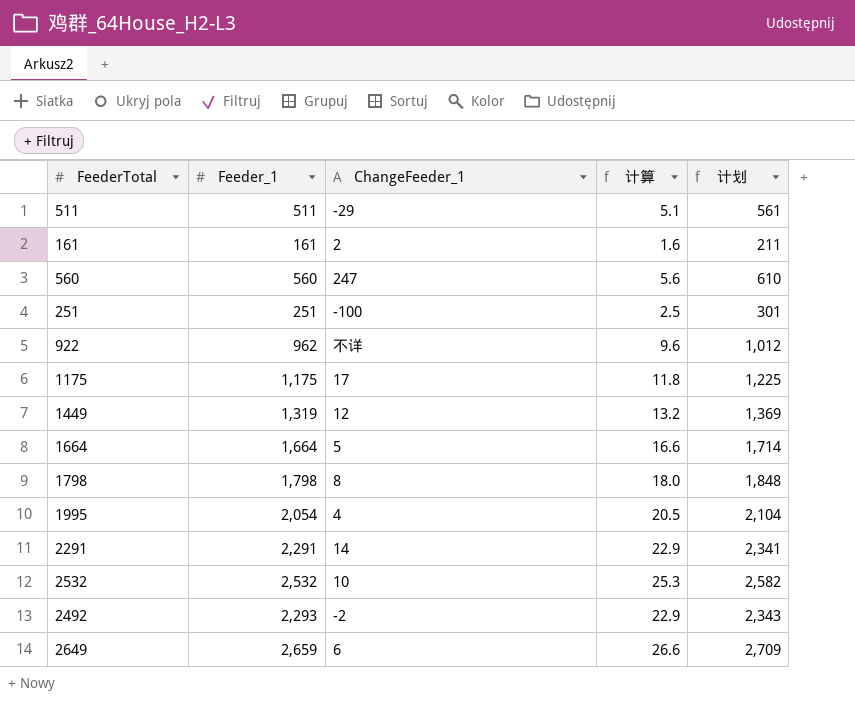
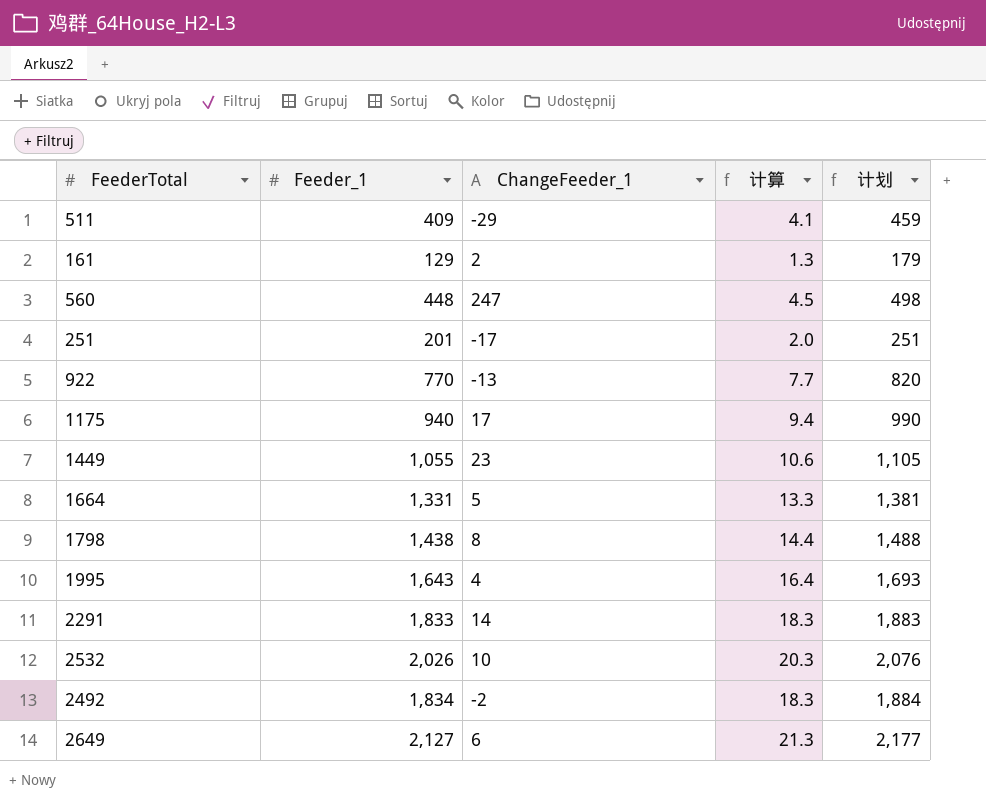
511 | Feeder_1: 511 -> 409
511 | 计算: 5.1 -> 4.1
511 | 计划: 561 -> 459
161 | Feeder_1: 161 -> 129
161 | 计算: 1.6 -> 1.3
161 | 计划: 211 -> 179
560 | Feeder_1: 560 -> 448
560 | 计算: 5.6 -> 4.5
560 | 计划: 610 -> 498
251 | Feeder_1: 251 -> 201
251 | ChangeFeeder_1: -100 -> -17
251 | 计算: 2.5 -> 2.0
251 | 计划: 301 -> 251
922 | Feeder_1: 962 -> 770
922 | ChangeFeeder_1: 不详 -> -13
922 | 计算: 9.6 -> 7.7
922 | 计划: 1,012 -> 820
1175 | Feeder_1: 1,175 -> 940
1175 | 计算: 11.8 -> 9.4
1175 | 计划: 1,225 -> 990
1449 | Feeder_1: 1,319 -> 1,055
1449 | ChangeFeeder_1: 12 -> 23
1449 | 计算: 13.2 -> 10.6
1449 | 计划: 1,369 -> 1,105
1664 | Feeder_1: 1,664 -> 1,331
1664 | 计算: 16.6 -> 13.3
1664 | 计划: 1,714 -> 1,381
1798 | Feeder_1: 1,798 -> 1,438
1798 | 计算: 18.0 -> 14.4
1798 | 计划: 1,848 -> 1,488
1995 | Feeder_1: 2,054 -> 1,643
1995 | 计算: 20.5 -> 16.4
1995 | 计划: 2,104 -> 1,693
2291 | Feeder_1: 2,291 -> 1,833
2291 | 计算: 22.9 -> 18.3
2291 | 计划: 2,341 -> 1,883
2532 | Feeder_1: 2,532 -> 2,026
2532 | 计算: 25.3 -> 20.3
2532 | 计划: 2,582 -> 2,076
2492 | Feeder_1: 2,293 -> 1,834
2492 | 计算: 22.9 -> 18.3
2492 | 计划: 2,343 -> 1,884
2649 | Feeder_1: 2,659 -> 2,127
2649 | 计算: 26.6 -> 21.3
2649 | 计划: 2,709 -> 2,177

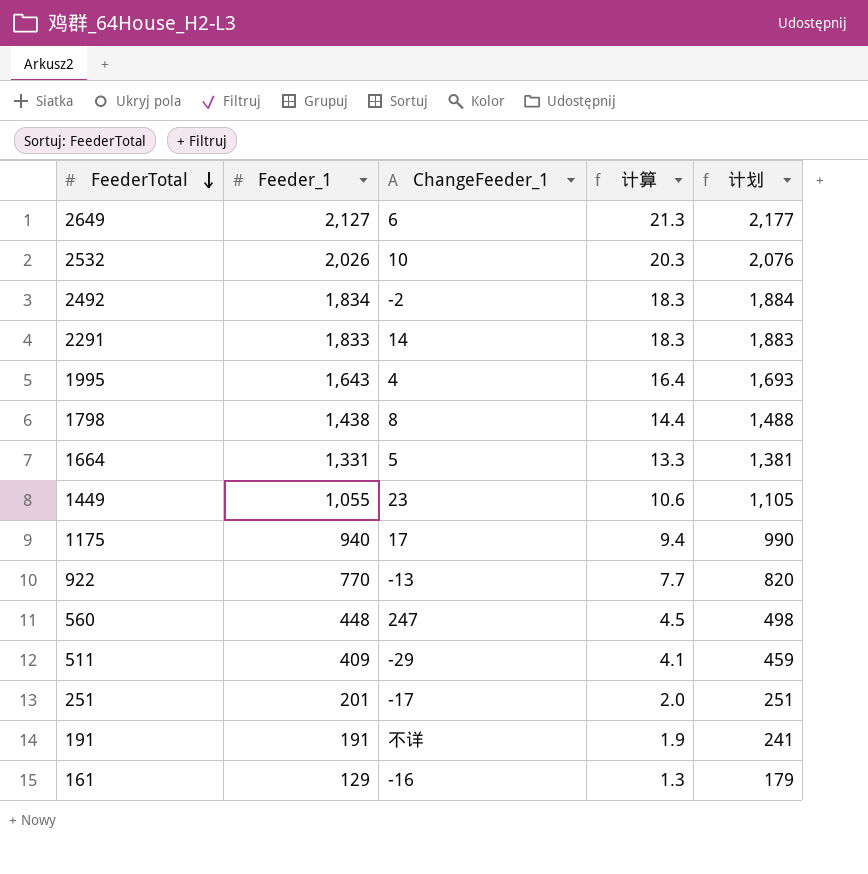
row order: none -> FeederTotal descending
row 191: none -> 191 | 不详 | 1.9 | 241
161 | ChangeFeeder_1: 2 -> -16

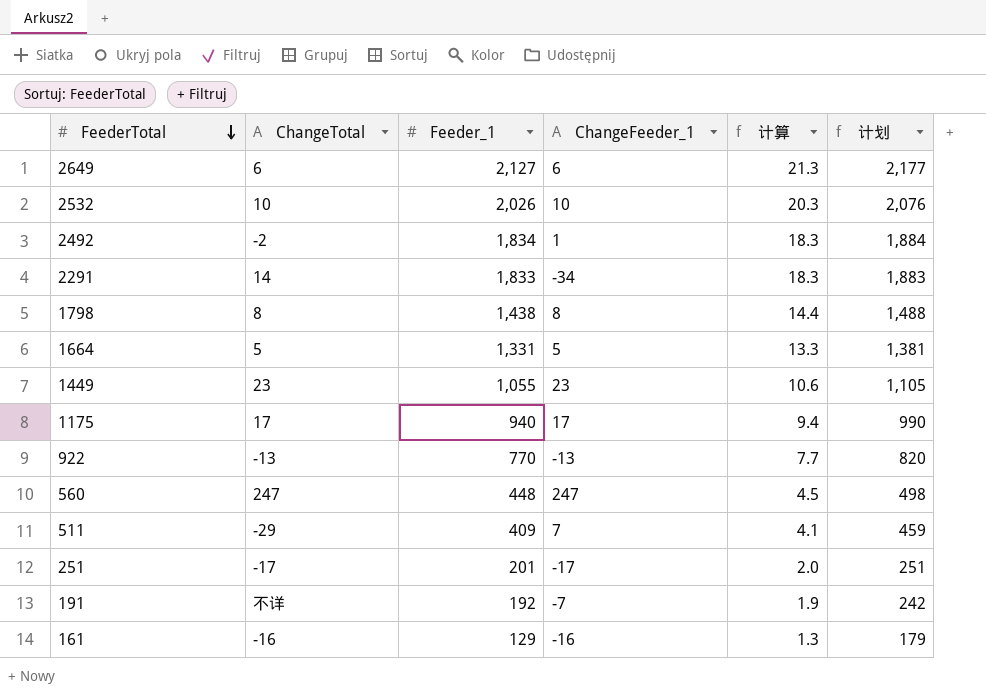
column ChangeTotal | position: none -> 2
row 1995: 1,643 | 4 | 16.4 | 1,693 -> none
2492 | ChangeFeeder_1: -2 -> 1
2291 | ChangeFeeder_1: 14 -> -34
511 | ChangeFeeder_1: -29 -> 7
191 | Feeder_1: 191 -> 192
191 | ChangeFeeder_1: 不详 -> -7
191 | 计划: 241 -> 242

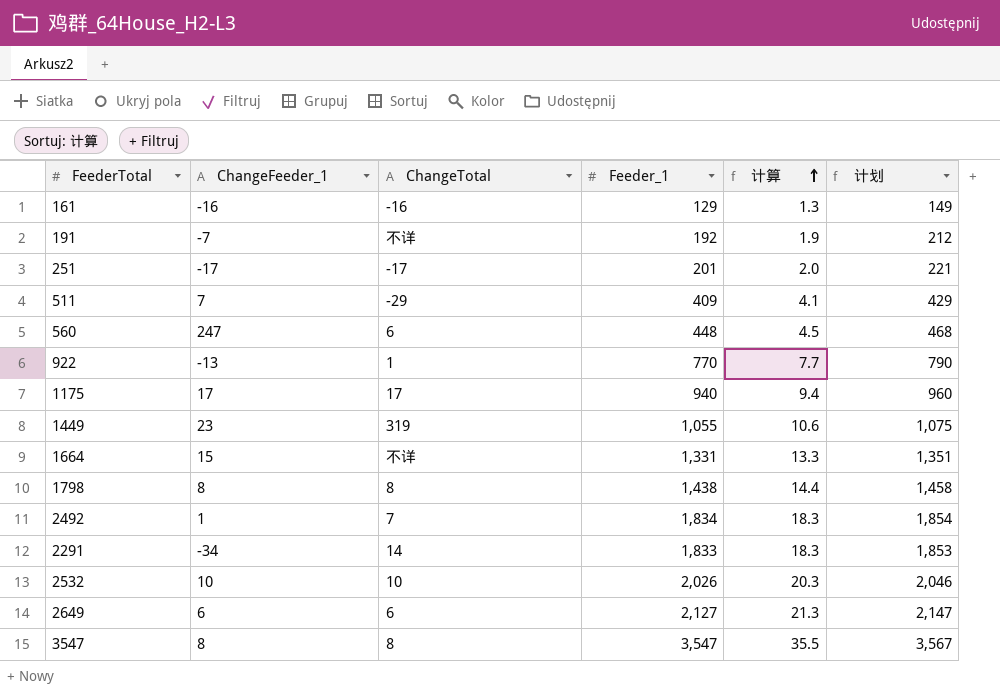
row order: FeederTotal descending -> 计算 ascending
column ChangeFeeder_1 | position: 4 -> 2
column 计划 | formula: [Feeder_1] + 50 -> [Feeder_1] + 20
560 | ChangeTotal: 247 -> 6
922 | ChangeTotal: -13 -> 1
1449 | ChangeTotal: 23 -> 319
1664 | ChangeFeeder_1: 5 -> 15
1664 | ChangeTotal: 5 -> 不详
2492 | ChangeTotal: -2 -> 7
row 3547: none -> 8 | 8 | 3,547 | 35.5 | 3,567

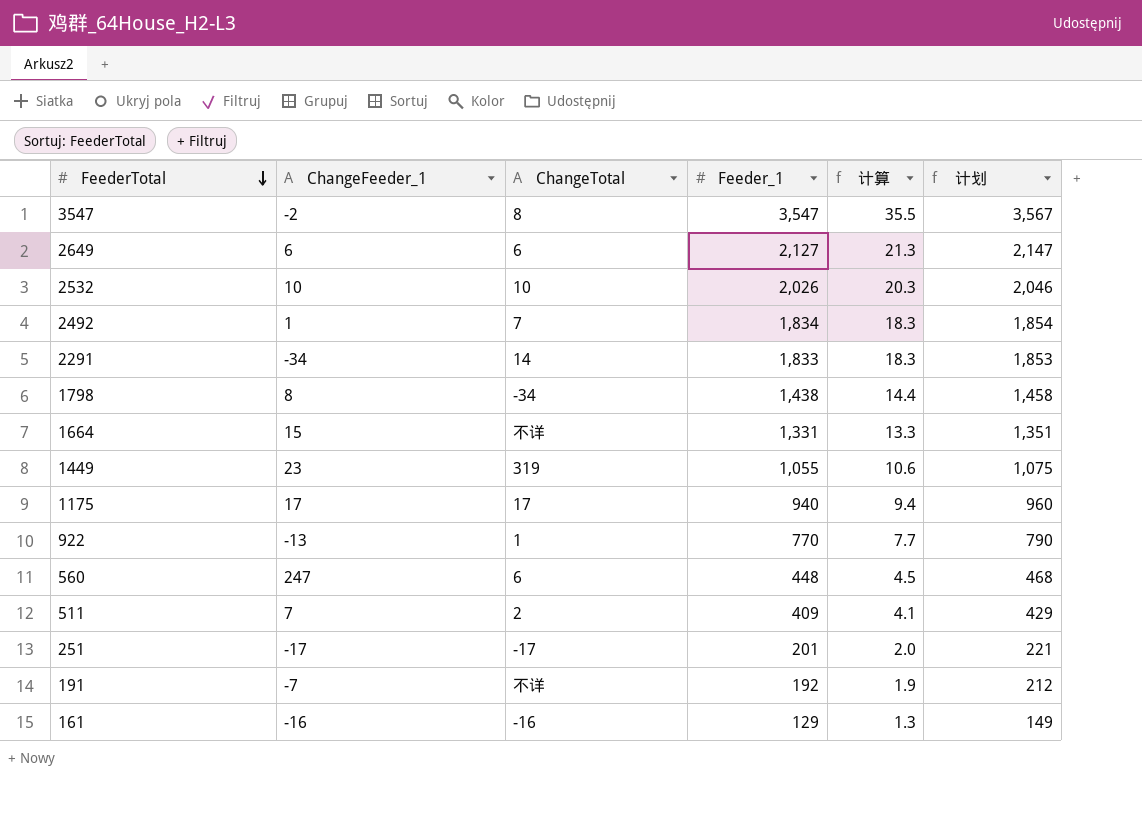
row order: 计算 ascending -> FeederTotal descending
3547 | ChangeFeeder_1: 8 -> -2
1798 | ChangeTotal: 8 -> -34
511 | ChangeTotal: -29 -> 2

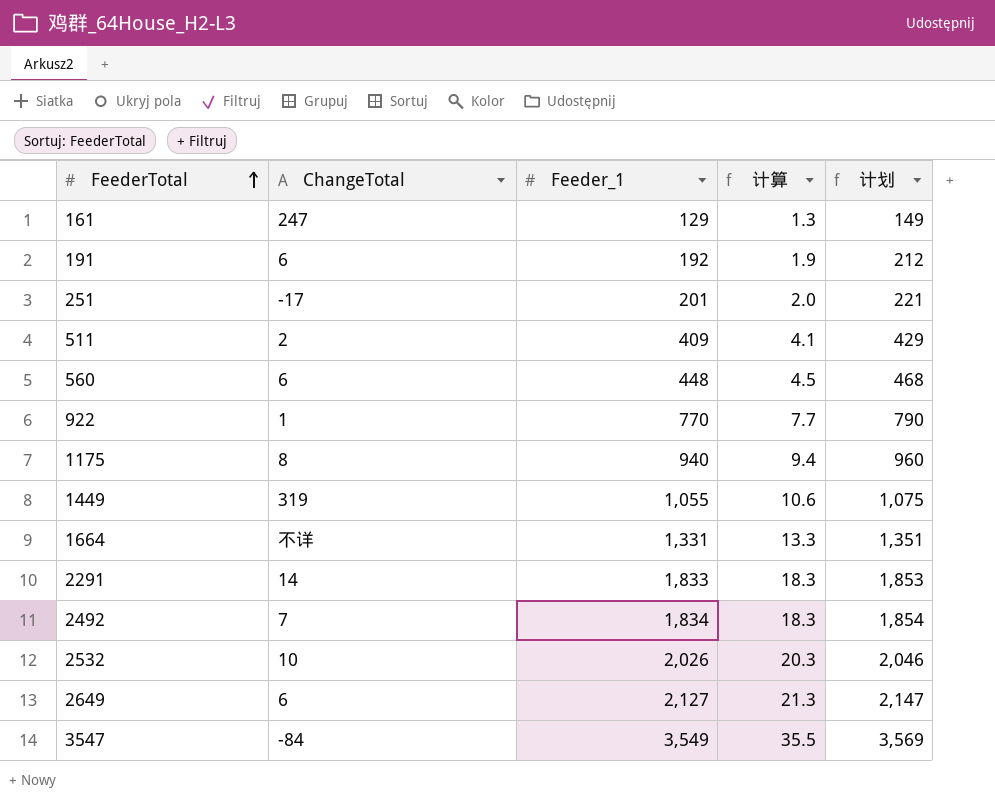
row order: FeederTotal descending -> FeederTotal ascending
column ChangeFeeder_1 | position: 2 -> none
row 1798: 8 | -34 | 1,438 | 14.4 | 1,458 -> none
161 | ChangeTotal: -16 -> 247
191 | ChangeTotal: 不详 -> 6
1175 | ChangeTotal: 17 -> 8
3547 | ChangeTotal: 8 -> -84
3547 | Feeder_1: 3,547 -> 3,549
3547 | 计划: 3,567 -> 3,569

